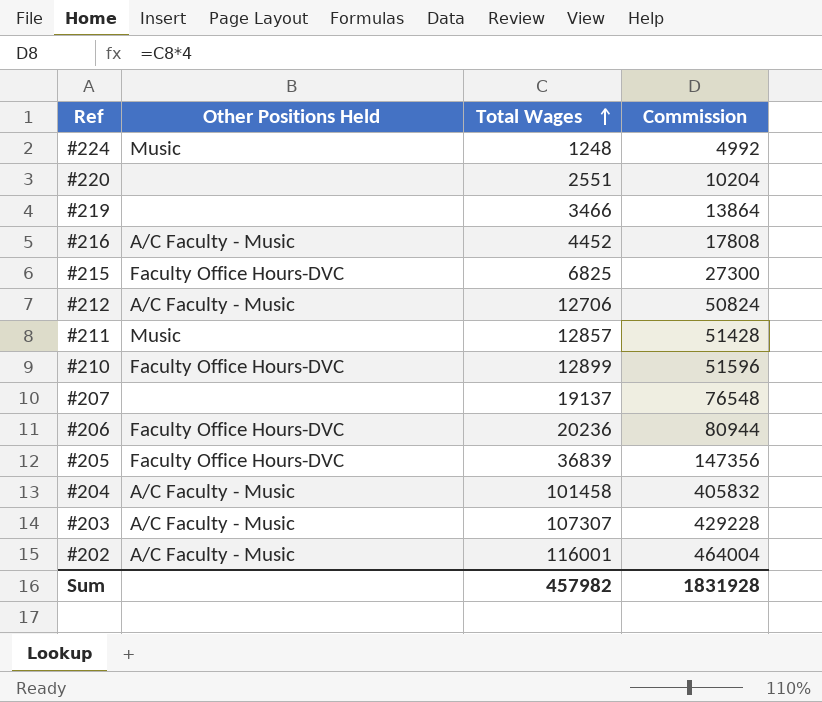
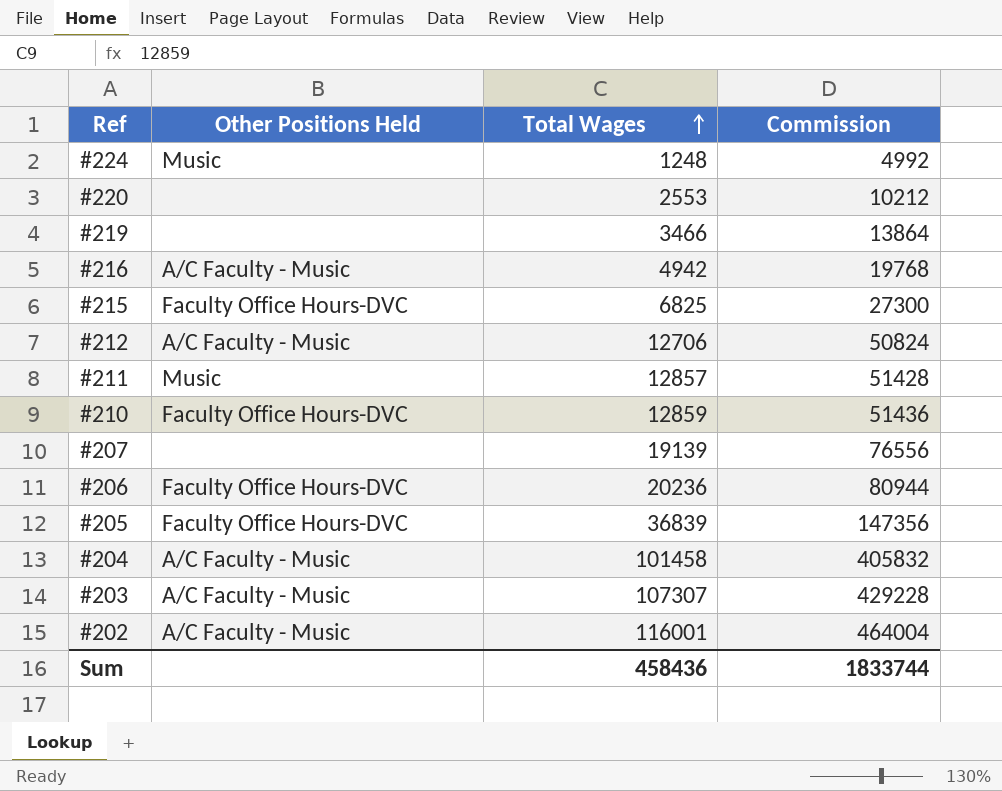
#220 | Total Wages: 2551 -> 2553
#220 | Commission: 10204 -> 10212
#216 | Total Wages: 4452 -> 4942
#216 | Commission: 17808 -> 19768
#210 | Total Wages: 12899 -> 12859
#210 | Commission: 51596 -> 51436
#207 | Total Wages: 19137 -> 19139
#207 | Commission: 76548 -> 76556
Sum | Total Wages: 457982 -> 458436
Sum | Commission: 1831928 -> 1833744

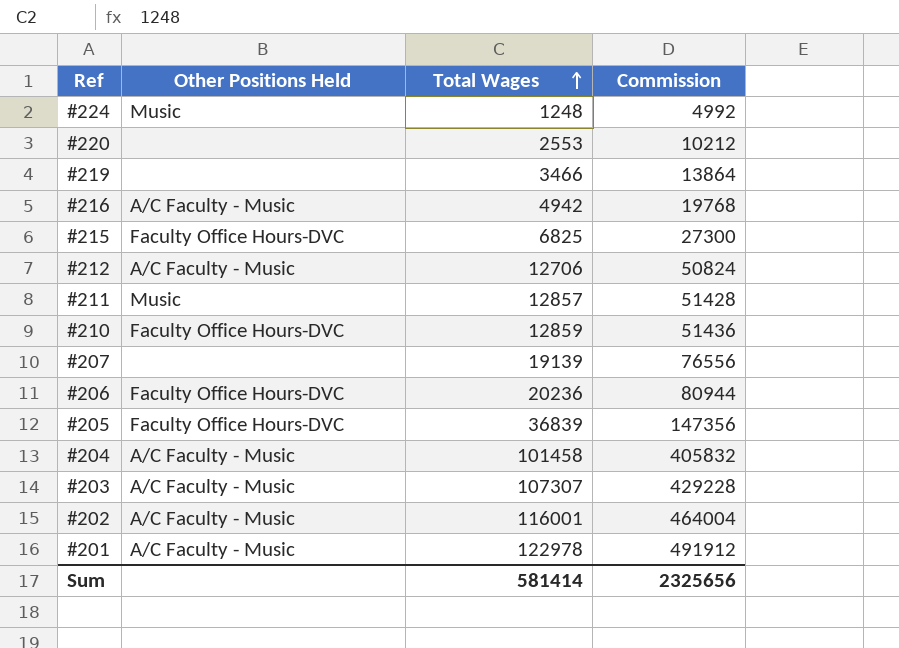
row #201: none -> A/C Faculty - Music | 122978 | 491912
Sum | Total Wages: 458436 -> 581414
Sum | Commission: 1833744 -> 2325656

